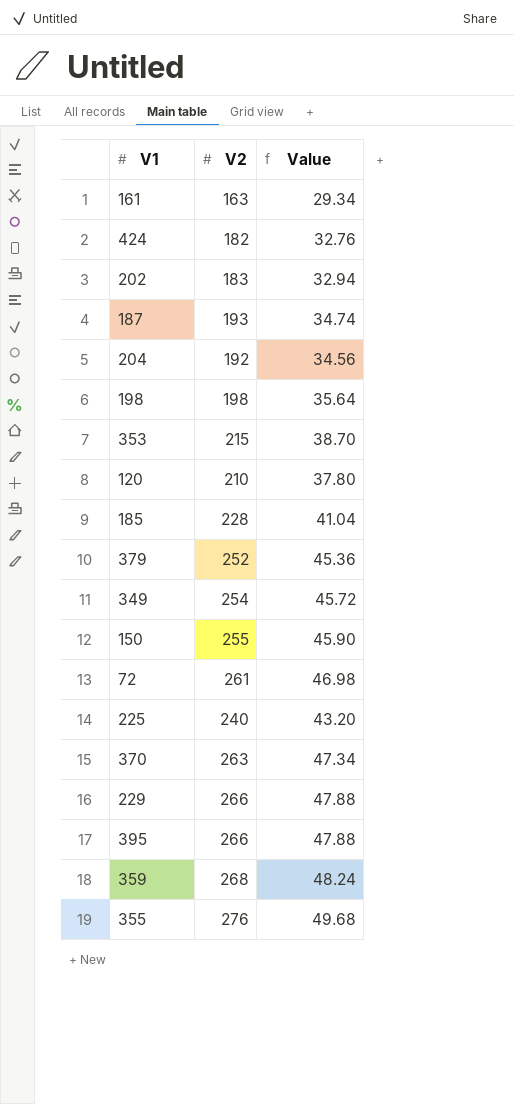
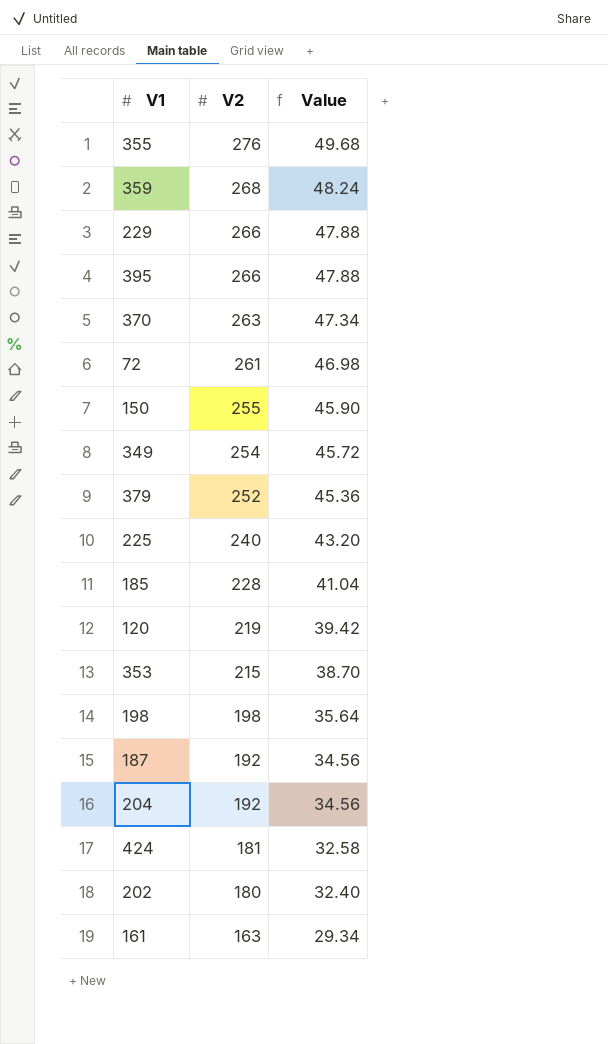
row order: none -> V2 descending
120 | V2: 210 -> 219
120 | Value: 37.80 -> 39.42
187 | V2: 193 -> 192
187 | Value: 34.74 -> 34.56
424 | V2: 182 -> 181
424 | Value: 32.76 -> 32.58
202 | V2: 183 -> 180
202 | Value: 32.94 -> 32.40

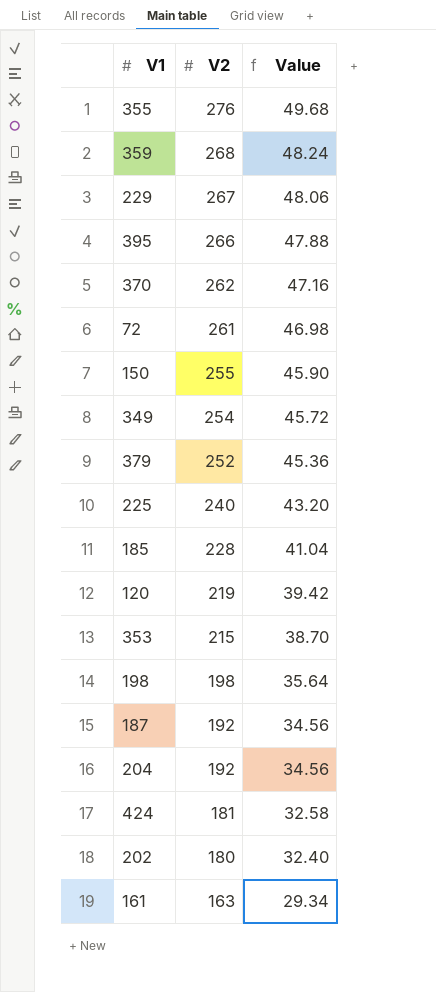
229 | V2: 266 -> 267
229 | Value: 47.88 -> 48.06
370 | V2: 263 -> 262
370 | Value: 47.34 -> 47.16

